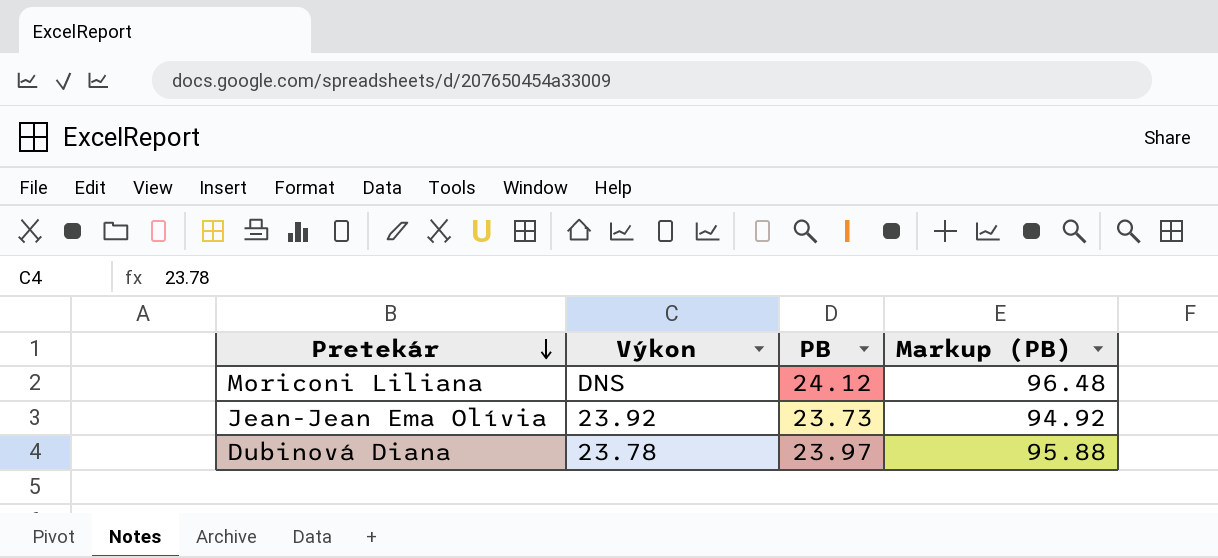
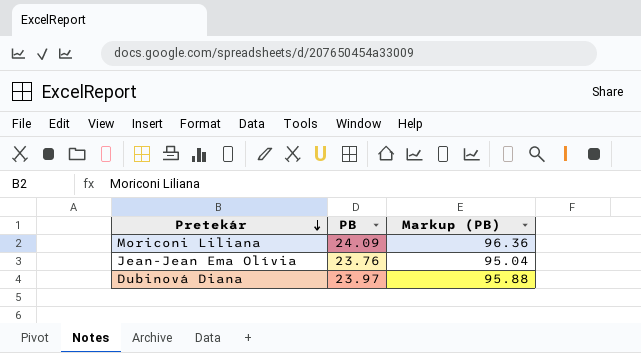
column Výkon | position: 2 -> none
Moriconi Liliana | PB: 24.12 -> 24.09
Moriconi Liliana | Markup (PB): 96.48 -> 96.36
Jean-Jean Ema Olívia | PB: 23.73 -> 23.76
Jean-Jean Ema Olívia | Markup (PB): 94.92 -> 95.04

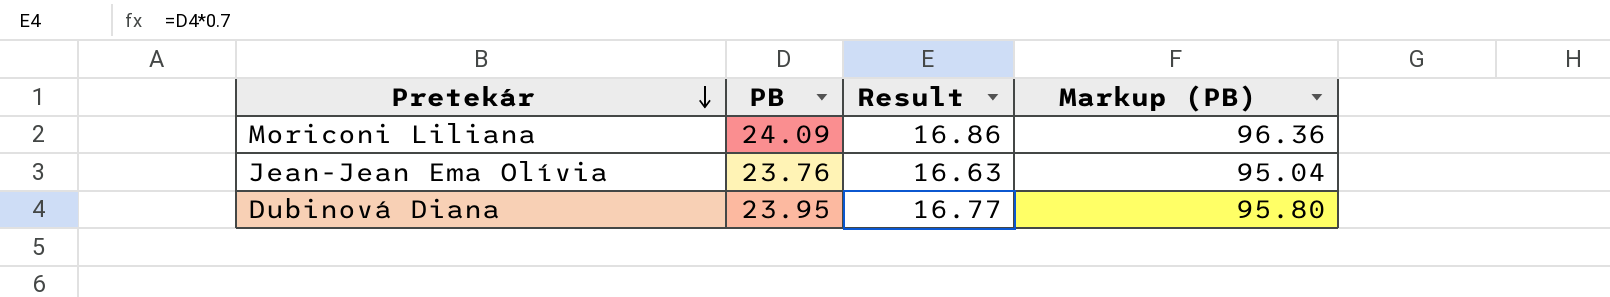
column Result | formula: none -> [PB] * 0.7
Dubinová Diana | PB: 23.97 -> 23.95
Dubinová Diana | Markup (PB): 95.88 -> 95.80

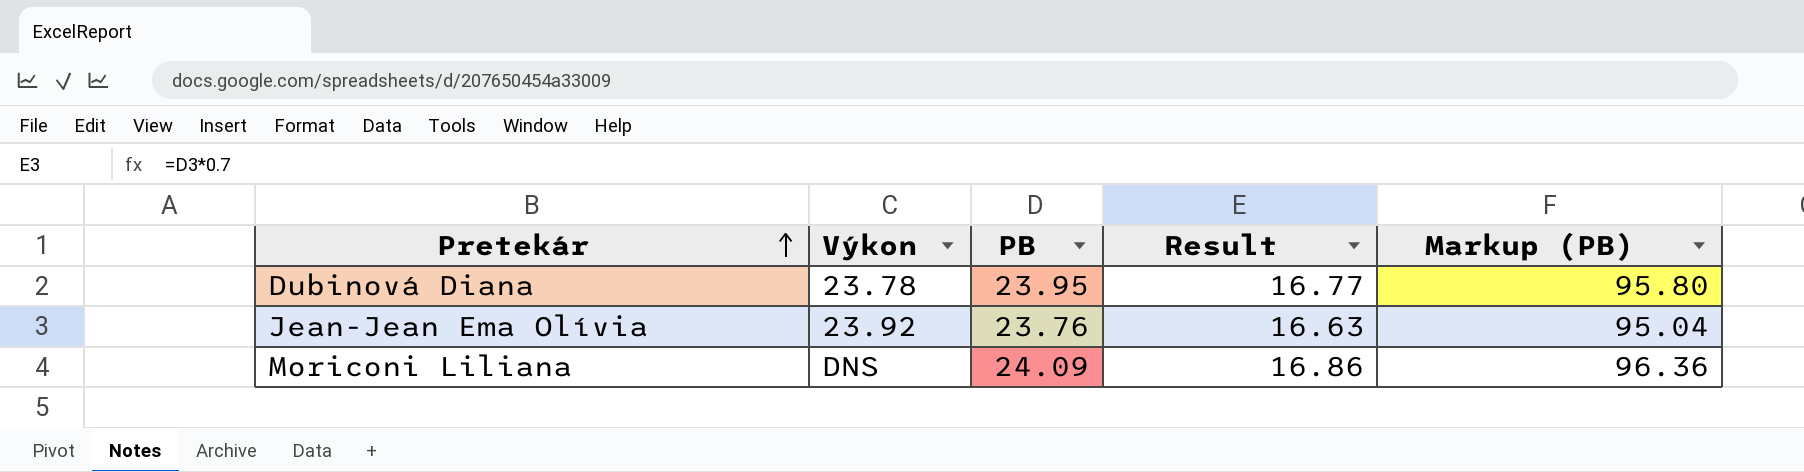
row order: Pretekár descending -> Pretekár ascending
column Výkon | position: none -> 2

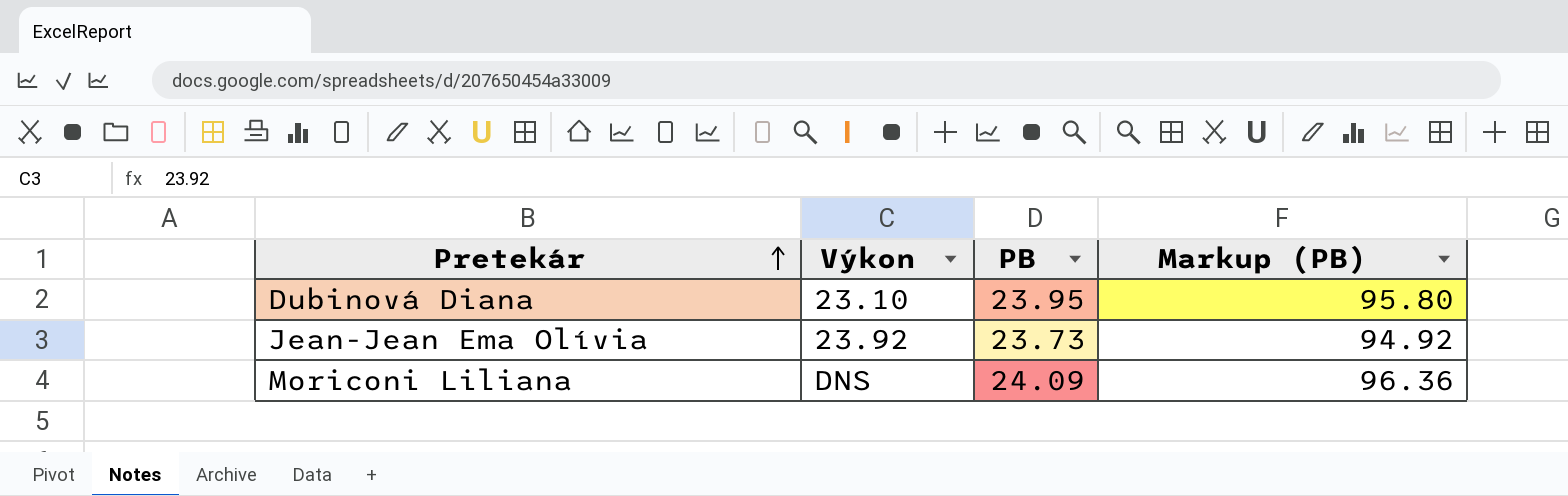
column Result | formula: [PB] * 0.7 -> none
Dubinová Diana | Výkon: 23.78 -> 23.10
Jean-Jean Ema Olívia | PB: 23.76 -> 23.73
Jean-Jean Ema Olívia | Markup (PB): 95.04 -> 94.92

